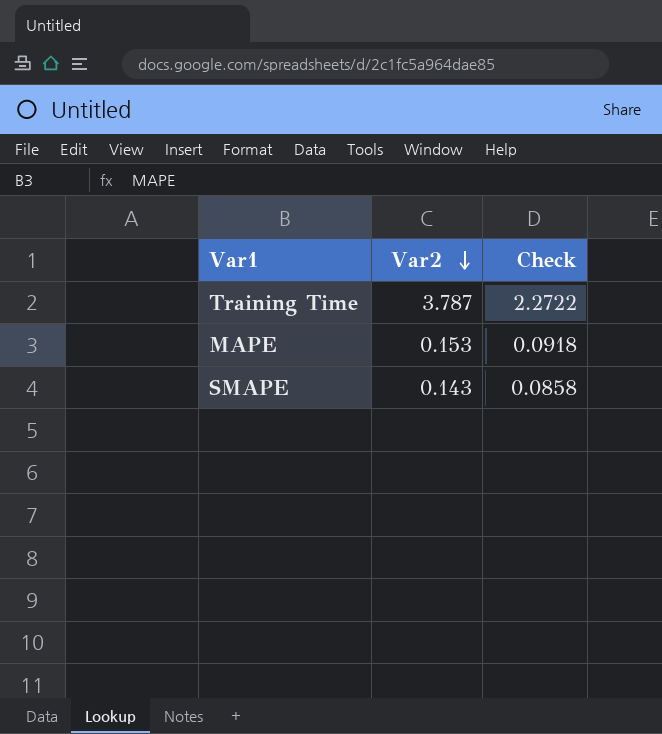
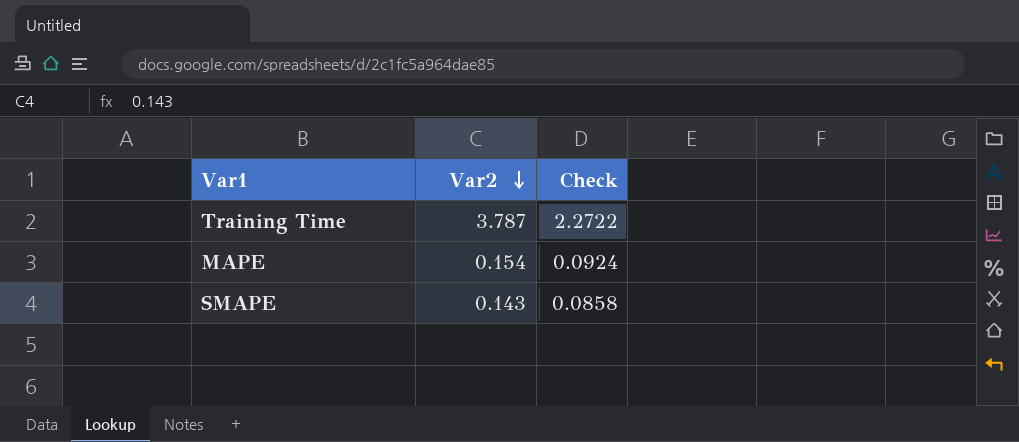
MAPE | Var2: 0.153 -> 0.154
MAPE | Check: 0.0918 -> 0.0924

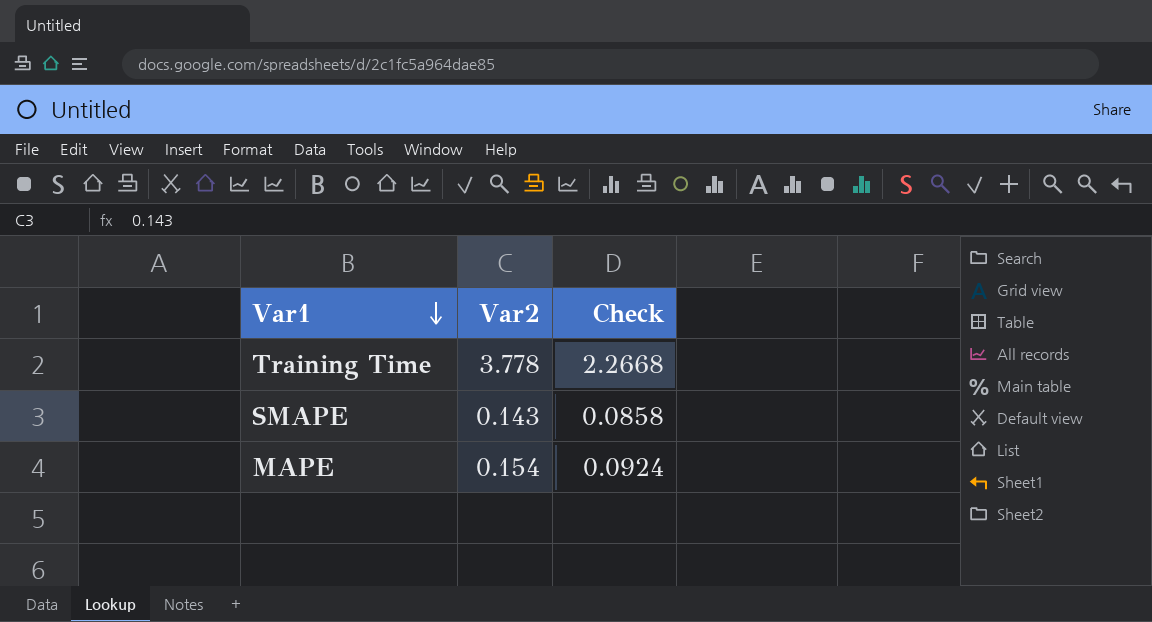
row order: Var2 descending -> Var1 descending
Training Time | Var2: 3.787 -> 3.778
Training Time | Check: 2.2722 -> 2.2668

